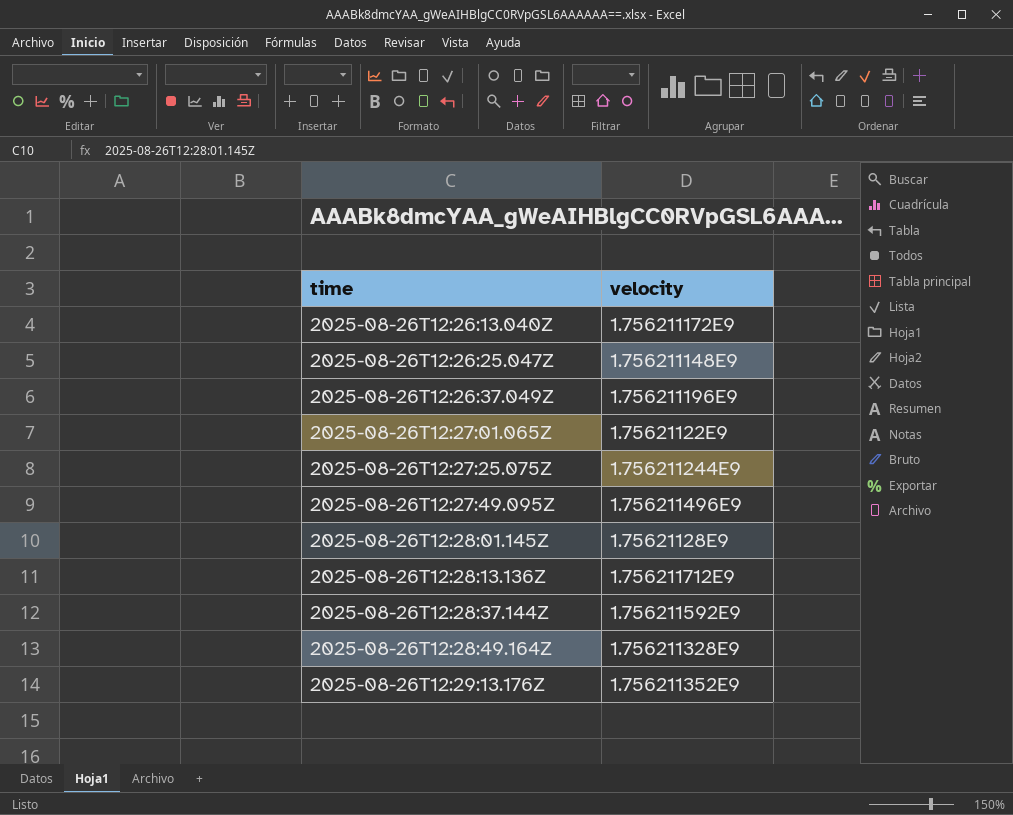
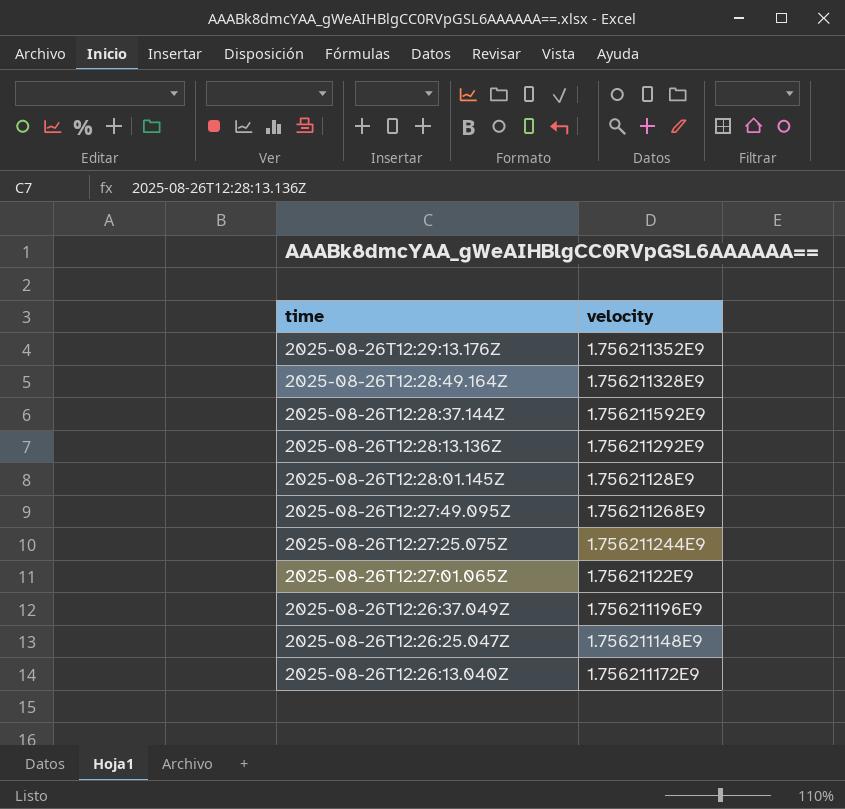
row order: time ascending -> time descending
2025-08-26T12:28:13.136Z | velocity: 1.756211712E9 -> 1.756211292E9
2025-08-26T12:27:49.095Z | velocity: 1.756211496E9 -> 1.756211268E9

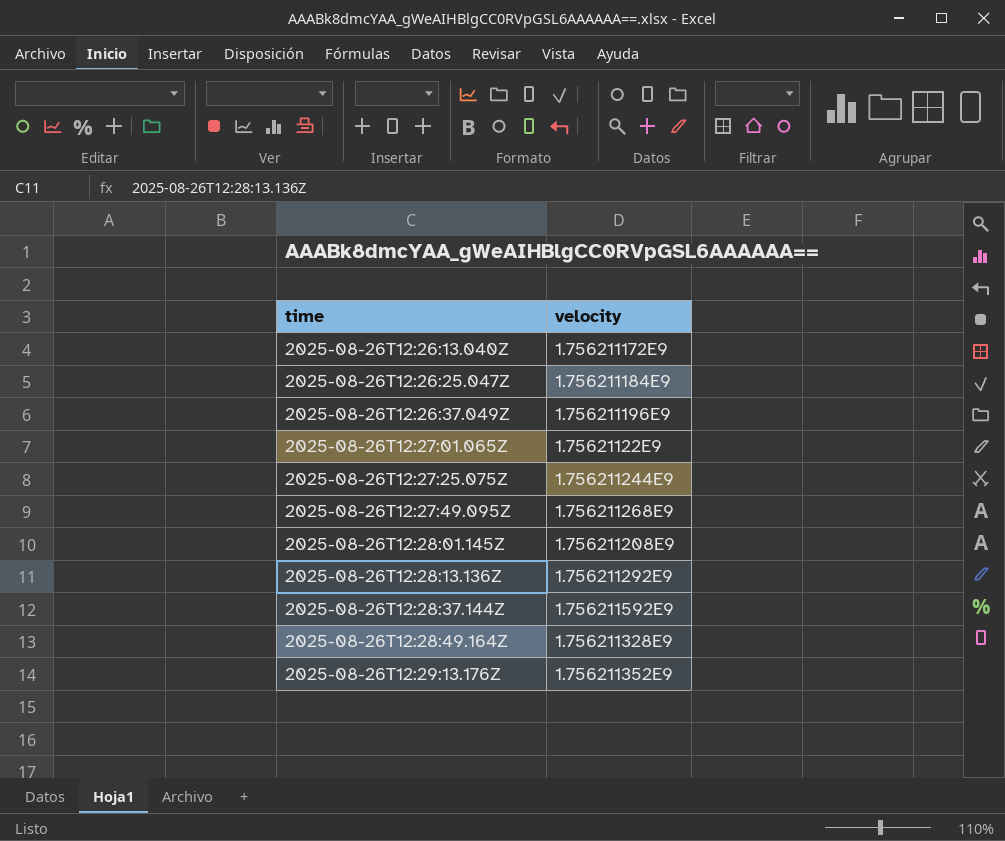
row order: time descending -> time ascending
2025-08-26T12:26:25.047Z | velocity: 1.756211148E9 -> 1.756211184E9
2025-08-26T12:28:01.145Z | velocity: 1.75621128E9 -> 1.756211208E9

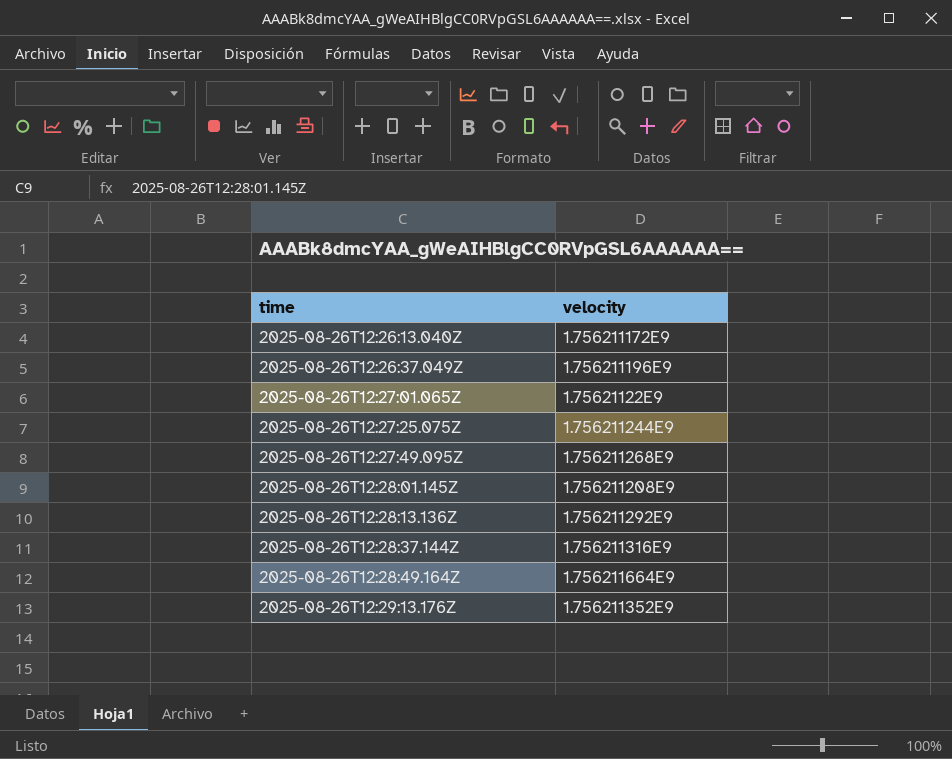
row 2025-08-26T12:26:25.047Z: 1.756211184E9 -> none
2025-08-26T12:28:37.144Z | velocity: 1.756211592E9 -> 1.756211316E9
2025-08-26T12:28:49.164Z | velocity: 1.756211328E9 -> 1.756211664E9

